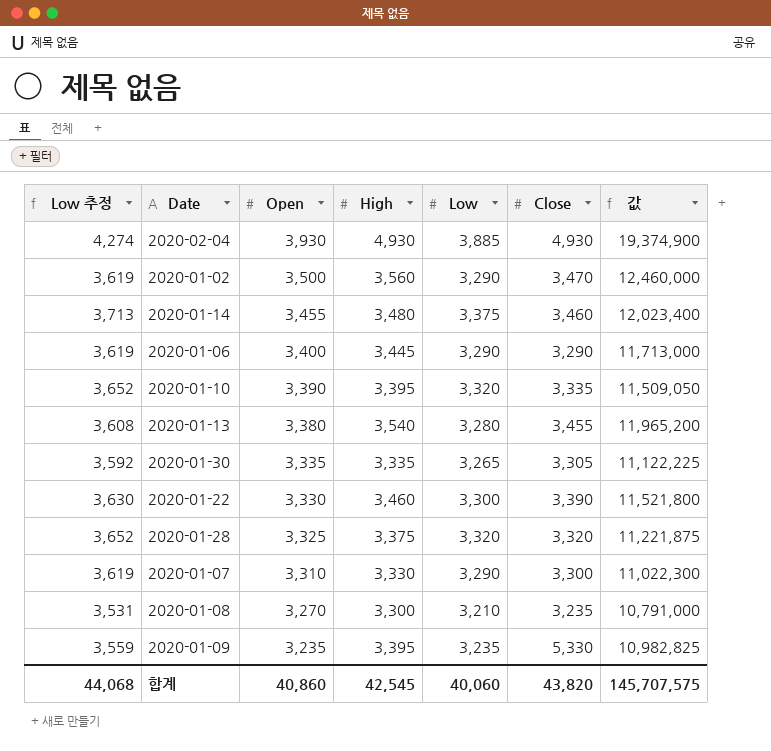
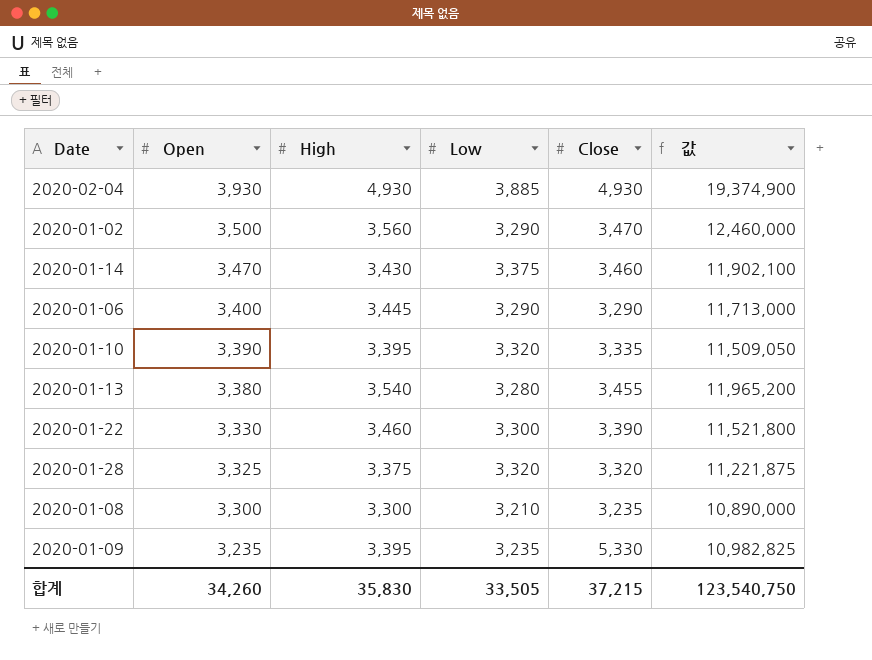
column Low 추정 | formula: [Low] * 1.1 -> none
row 2020-01-30: 3,592 | 3,335 | 3,335 | 3,265 | 3,305 | 11,122,225 -> none
row 2020-01-07: 3,619 | 3,310 | 3,330 | 3,290 | 3,300 | 11,022,300 -> none
2020-01-14 | Open: 3,455 -> 3,470
2020-01-14 | High: 3,480 -> 3,430
2020-01-14 | 값: 12,023,400 -> 11,902,100
2020-01-08 | Open: 3,270 -> 3,300
2020-01-08 | 값: 10,791,000 -> 10,890,000
합계 | Open: 40,860 -> 34,260
합계 | High: 42,545 -> 35,830
합계 | Low: 40,060 -> 33,505
합계 | Close: 43,820 -> 37,215
합계 | 값: 145,707,575 -> 123,540,750

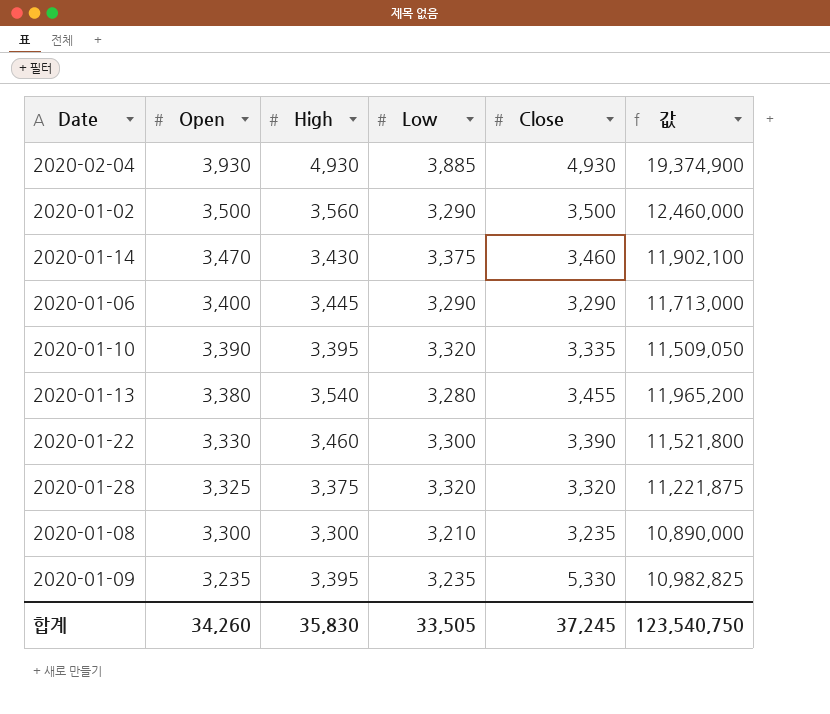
2020-01-02 | Close: 3,470 -> 3,500
합계 | Close: 37,215 -> 37,245

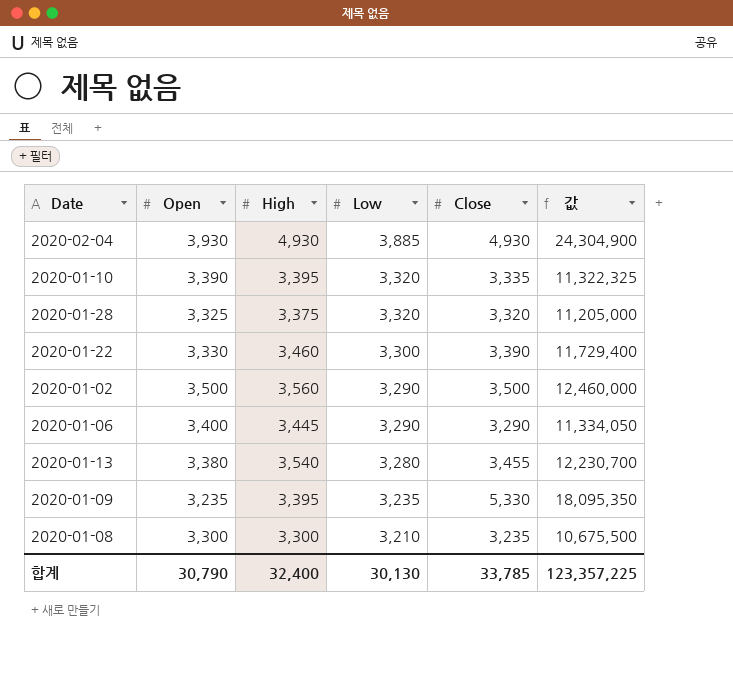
row order: Open descending -> Low descending
column 값 | formula: [Open] * [High] -> [High] * [Close]
row 2020-01-14: 3,470 | 3,430 | 3,375 | 3,460 | 11,902,100 -> none
합계 | Open: 34,260 -> 30,790
합계 | High: 35,830 -> 32,400
합계 | Low: 33,505 -> 30,130
합계 | Close: 37,245 -> 33,785
합계 | 값: 123,540,750 -> 123,357,225

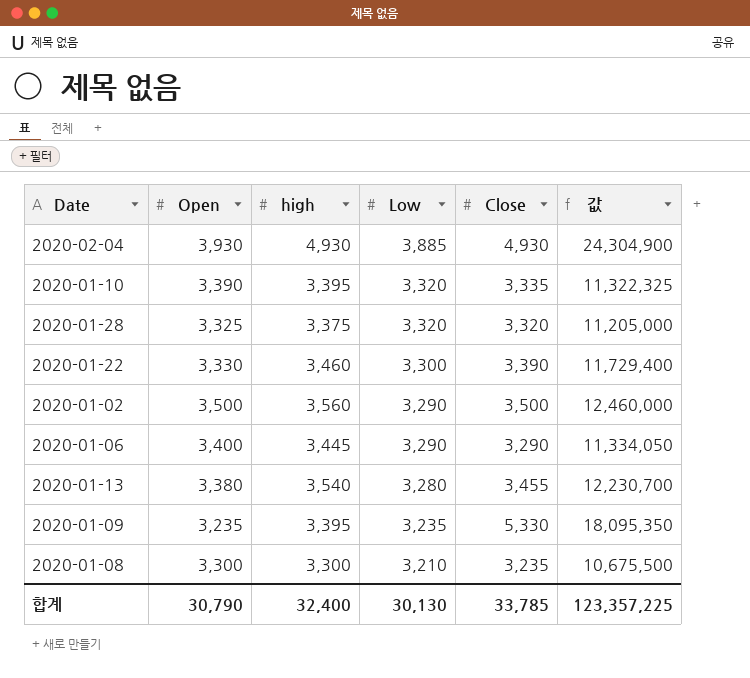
column name: High -> high

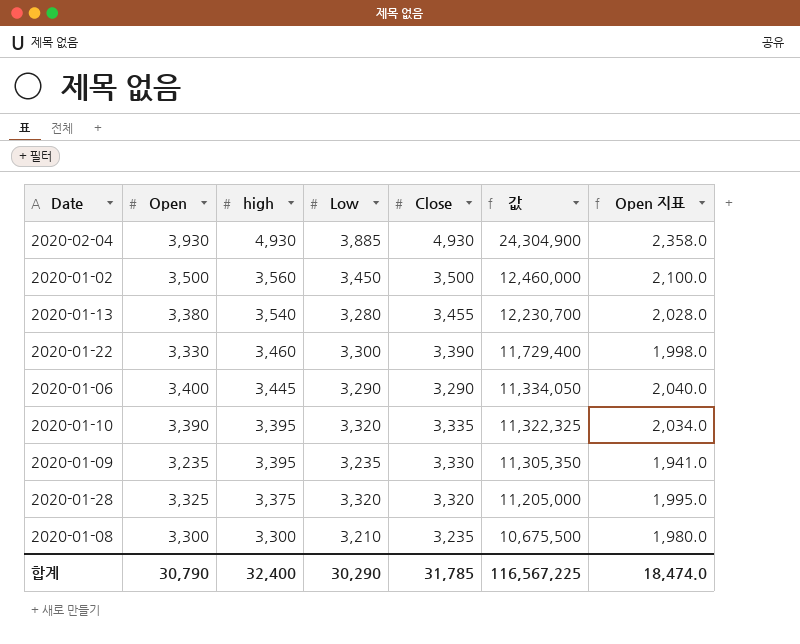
row order: Low descending -> high descending
column Open 지표 | formula: none -> [Open] * 0.6
2020-01-02 | Low: 3,290 -> 3,450
2020-01-09 | Close: 5,330 -> 3,330
2020-01-09 | 값: 18,095,350 -> 11,305,350
합계 | Low: 30,130 -> 30,290
합계 | Close: 33,785 -> 31,785
합계 | 값: 123,357,225 -> 116,567,225

